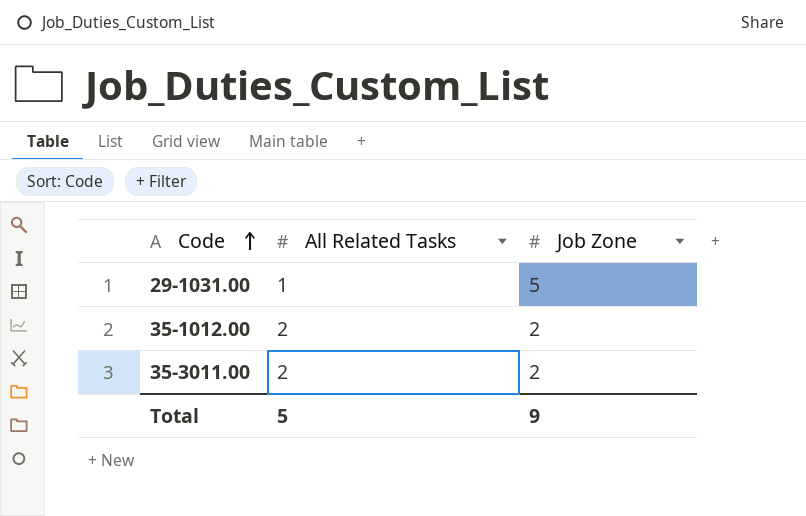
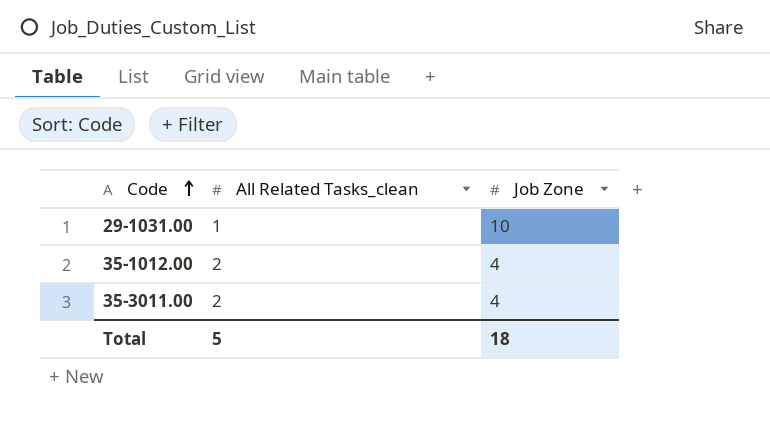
column name: All Related Tasks -> All Related Tasks_clean
29-1031.00 | Job Zone: 5 -> 10
35-1012.00 | Job Zone: 2 -> 4
35-3011.00 | Job Zone: 2 -> 4
Total | Job Zone: 9 -> 18

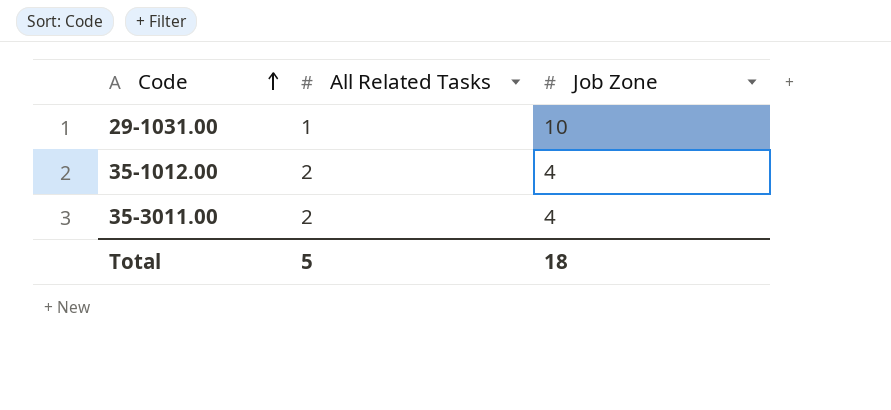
column name: All Related Tasks_clean -> All Related Tasks

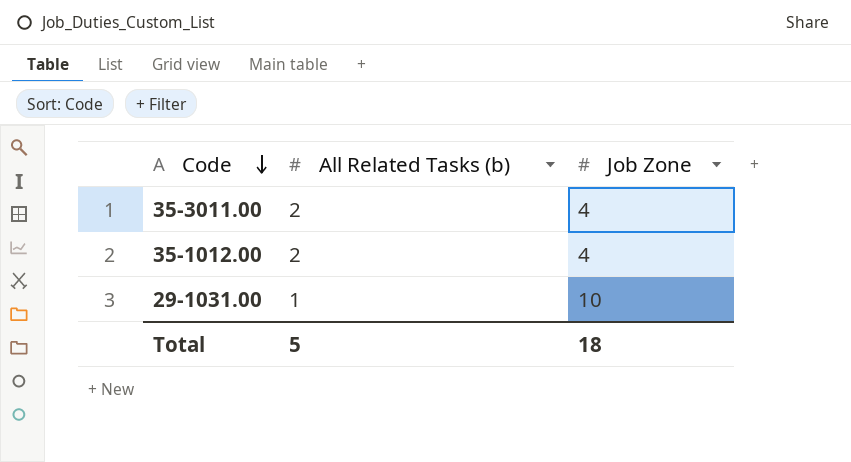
row order: Code ascending -> Code descending
column name: All Related Tasks -> All Related Tasks (b)

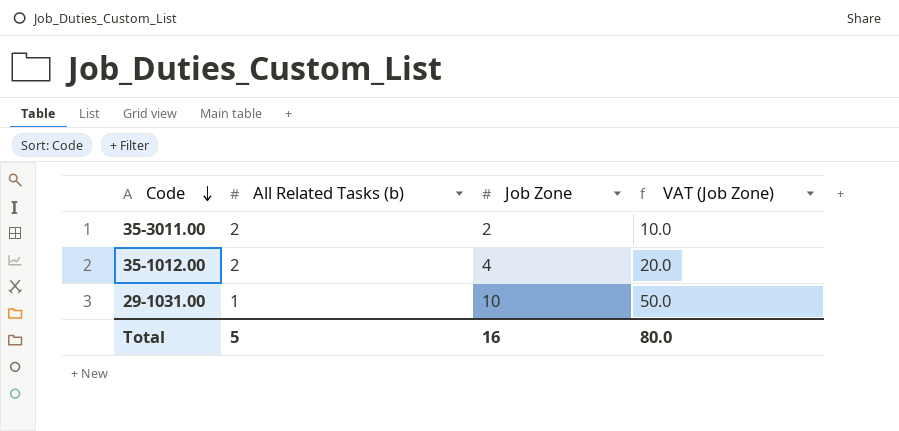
column VAT (Job Zone) | formula: none -> [Job Zone] * 5
35-3011.00 | Job Zone: 4 -> 2
Total | Job Zone: 18 -> 16

